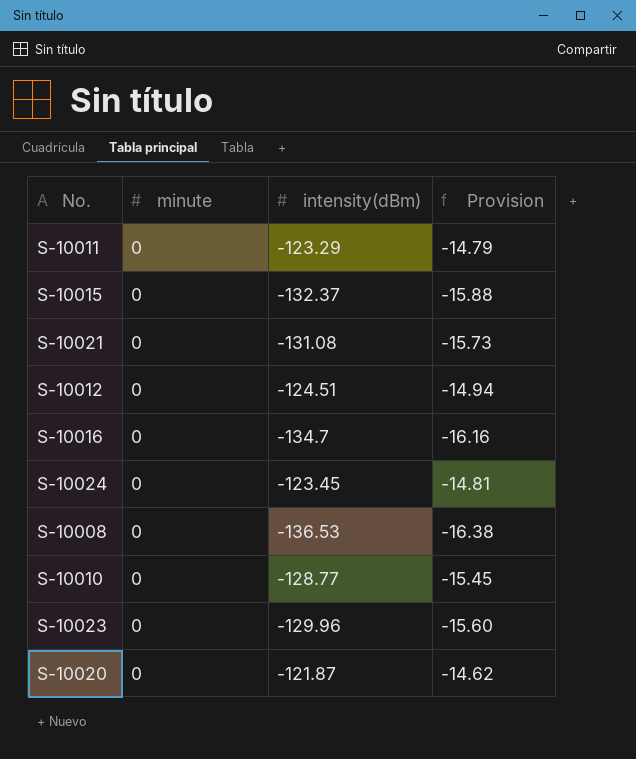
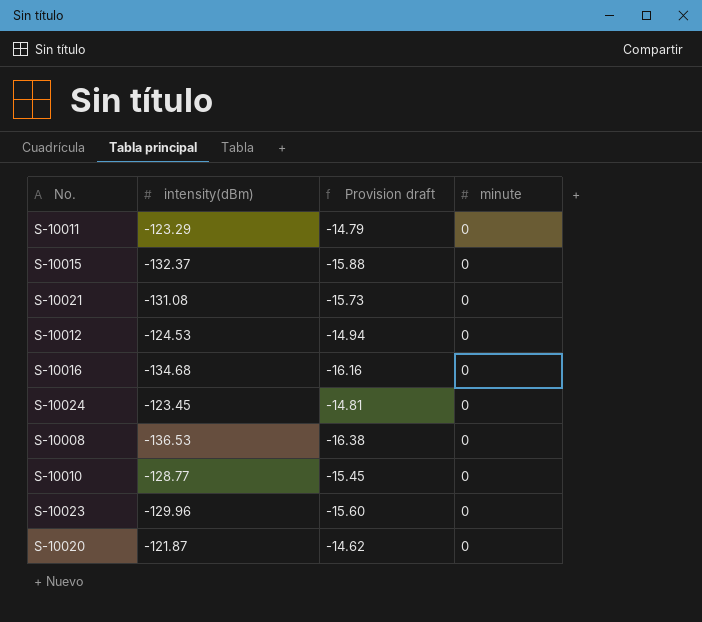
column name: Provision -> Provision draft
column minute | position: 2 -> 4
S-10012 | intensity(dBm): -124.51 -> -124.53
S-10016 | intensity(dBm): -134.7 -> -134.68

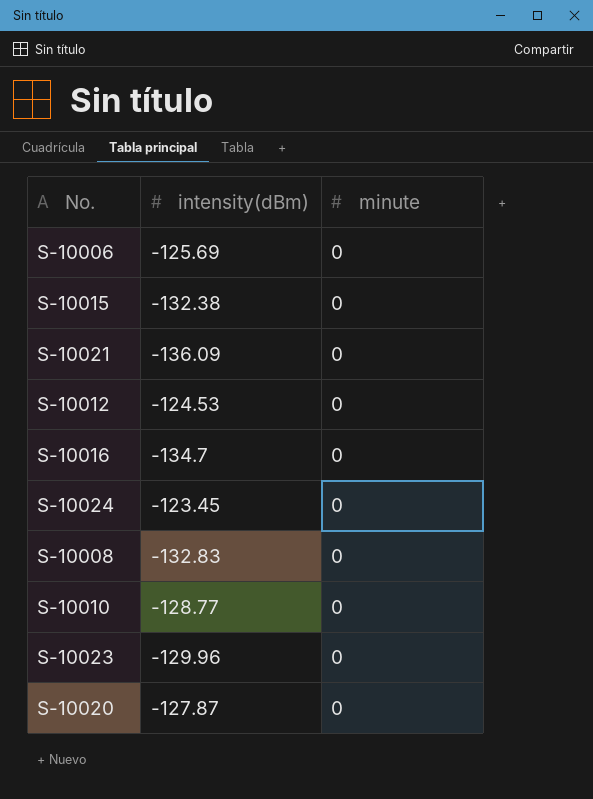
column Provision draft | formula: [intensity(dBm)] * 0.12 -> none
row S-10011: -123.29 | -14.79 | 0 -> none
row S-10006: none -> -125.69 | 0
S-10015 | intensity(dBm): -132.37 -> -132.38
S-10021 | intensity(dBm): -131.08 -> -136.09
S-10016 | intensity(dBm): -134.68 -> -134.7
S-10008 | intensity(dBm): -136.53 -> -132.83
S-10020 | intensity(dBm): -121.87 -> -127.87

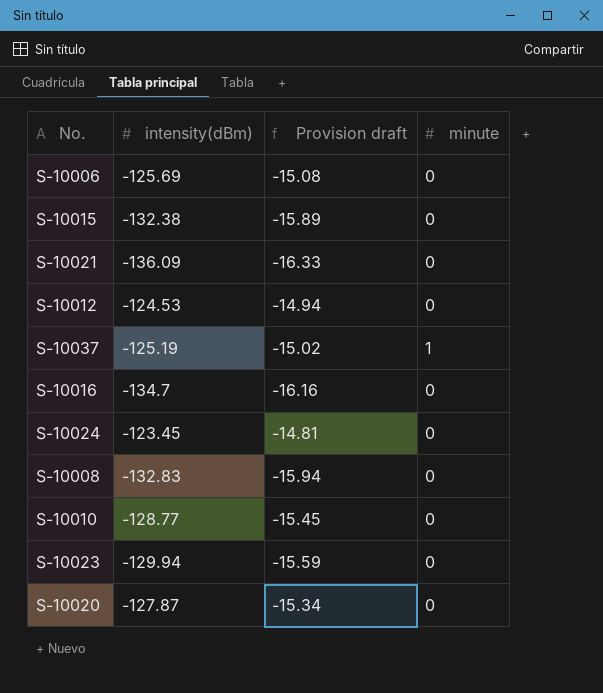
column Provision draft | formula: none -> [intensity(dBm)] * 0.12
row S-10037: none -> -125.19 | -15.02 | 1
S-10023 | intensity(dBm): -129.96 -> -129.94

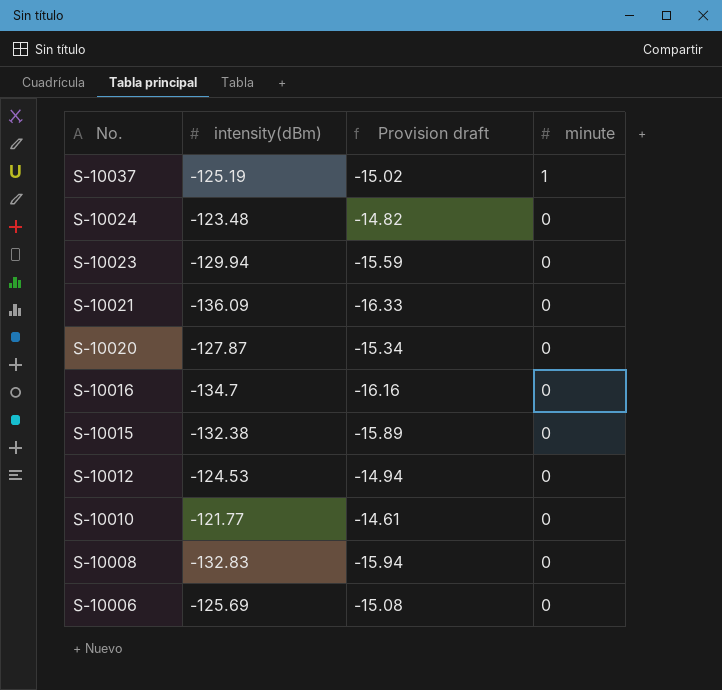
row order: none -> No. descending
S-10024 | intensity(dBm): -123.45 -> -123.48
S-10024 | Provision draft: -14.81 -> -14.82
S-10010 | intensity(dBm): -128.77 -> -121.77
S-10010 | Provision draft: -15.45 -> -14.61

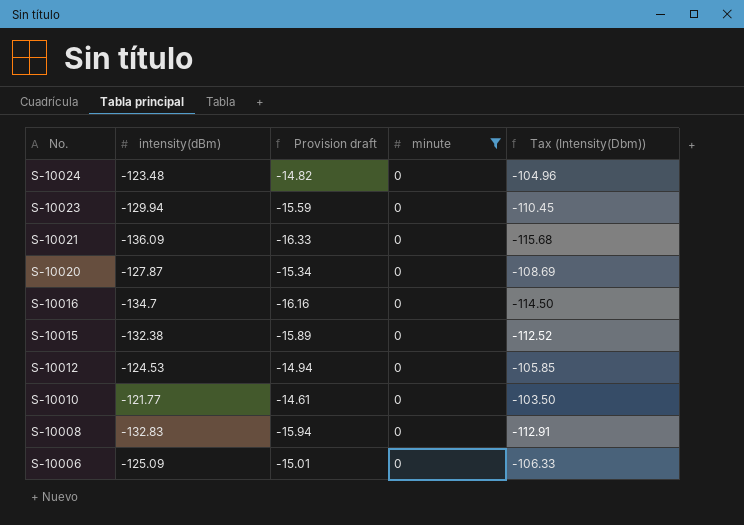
filter: none -> minute = 0
column Tax (Intensity(Dbm)) | formula: none -> [intensity(dBm)] * 0.85
S-10006 | intensity(dBm): -125.69 -> -125.09
S-10006 | Provision draft: -15.08 -> -15.01

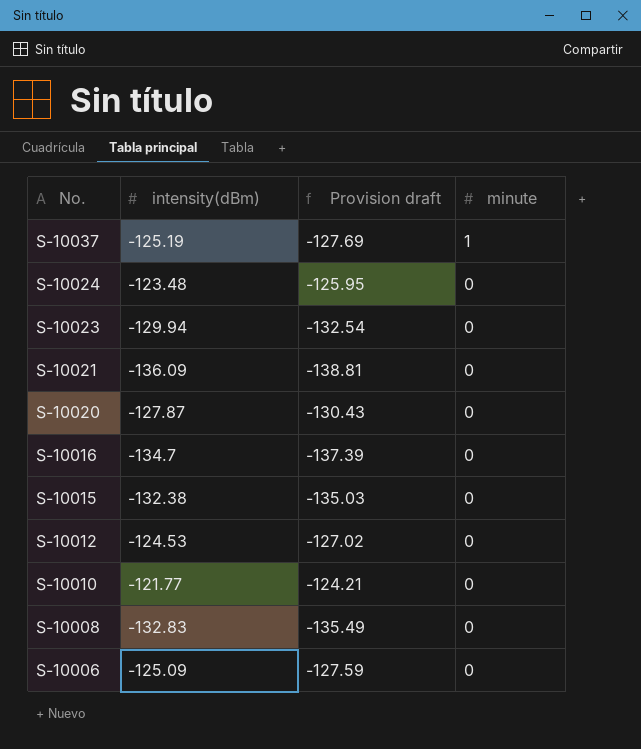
filter: minute = 0 -> none
column Tax (Intensity(Dbm)) | formula: [intensity(dBm)] * 0.85 -> none
column Provision draft | formula: [intensity(dBm)] * 0.12 -> [intensity(dBm)] * 1.02

